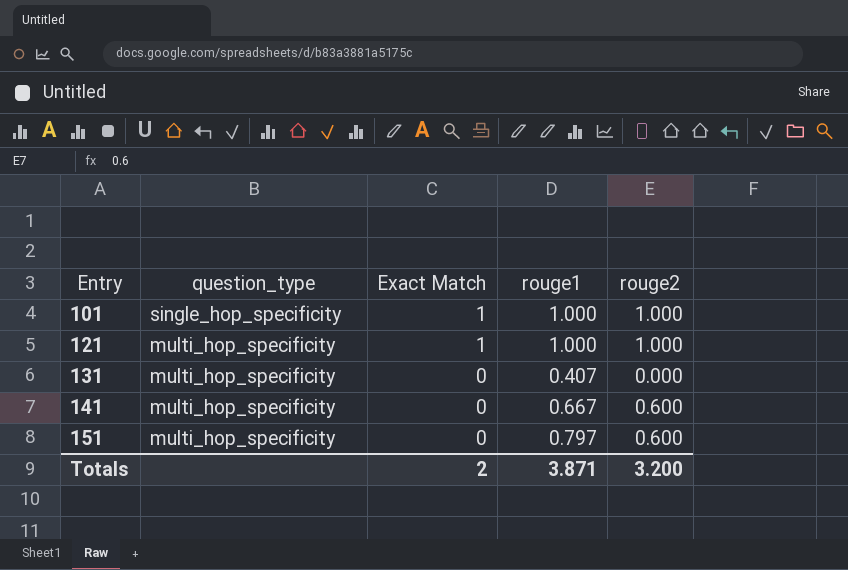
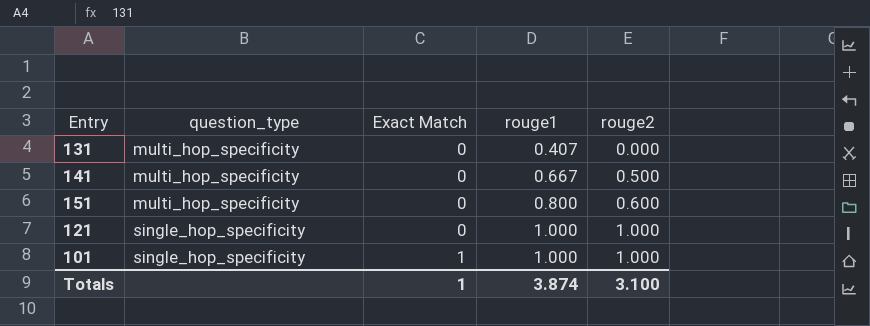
row order: Entry ascending -> question_type ascending
141 | rouge2: 0.600 -> 0.500
151 | rouge1: 0.797 -> 0.800
121 | question_type: multi_hop_specificity -> single_hop_specificity
121 | Exact Match: 1 -> 0
Totals | Exact Match: 2 -> 1
Totals | rouge1: 3.871 -> 3.874
Totals | rouge2: 3.200 -> 3.100

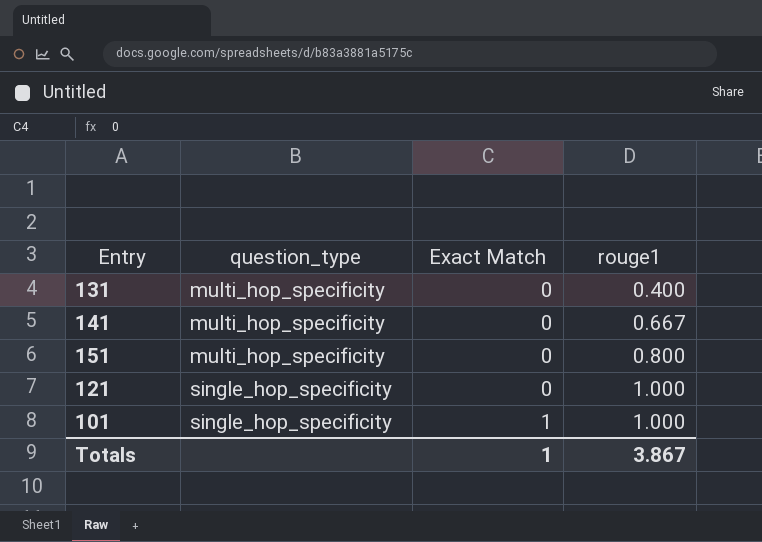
column rouge2 | position: 5 -> none
131 | rouge1: 0.407 -> 0.400
Totals | rouge1: 3.874 -> 3.867

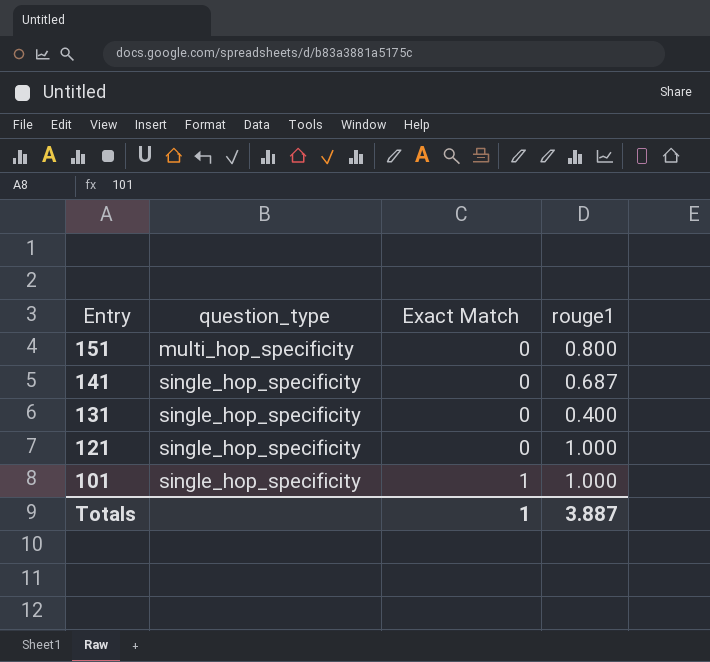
row order: question_type ascending -> Entry descending
141 | question_type: multi_hop_specificity -> single_hop_specificity
141 | rouge1: 0.667 -> 0.687
131 | question_type: multi_hop_specificity -> single_hop_specificity
Totals | rouge1: 3.867 -> 3.887

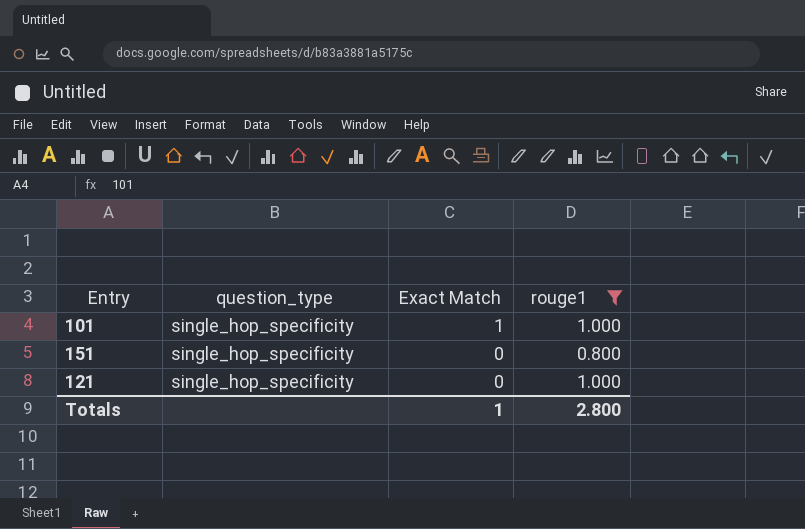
filter: none -> rouge1 >= 0.800
row order: Entry descending -> Exact Match descending
151 | question_type: multi_hop_specificity -> single_hop_specificity
Totals | rouge1: 3.887 -> 2.800

